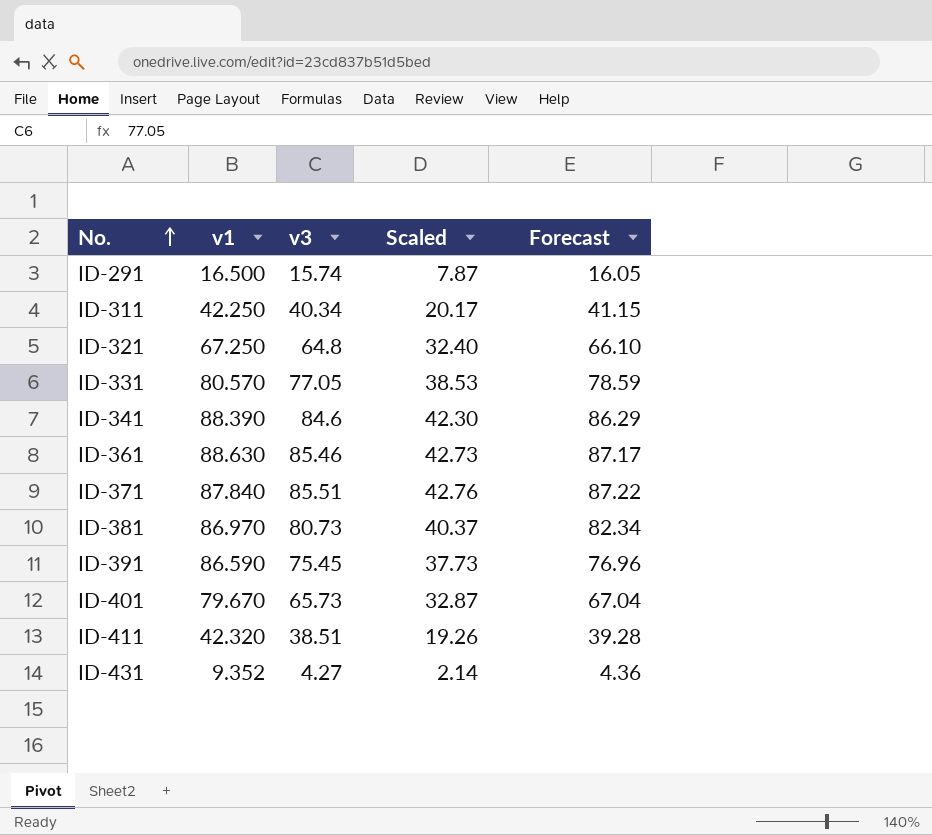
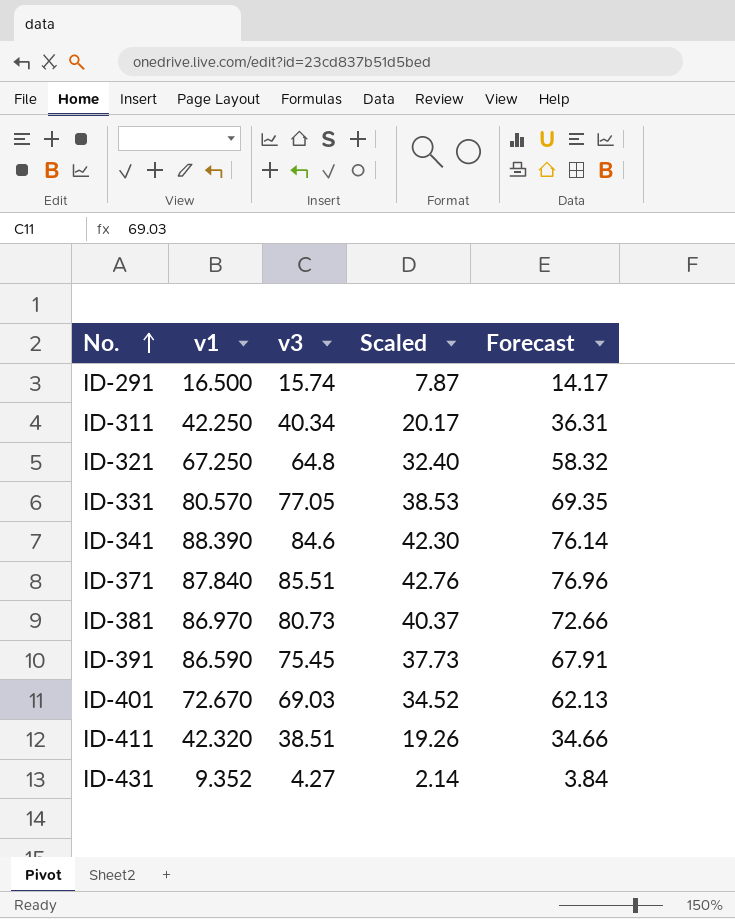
column Forecast | formula: [v3] * 1.02 -> [v3] * 0.9
row ID-361: 88.630 | 85.46 | 42.73 | 87.17 -> none
ID-401 | v1: 79.670 -> 72.670
ID-401 | v3: 65.73 -> 69.03
ID-401 | Scaled: 32.87 -> 34.52

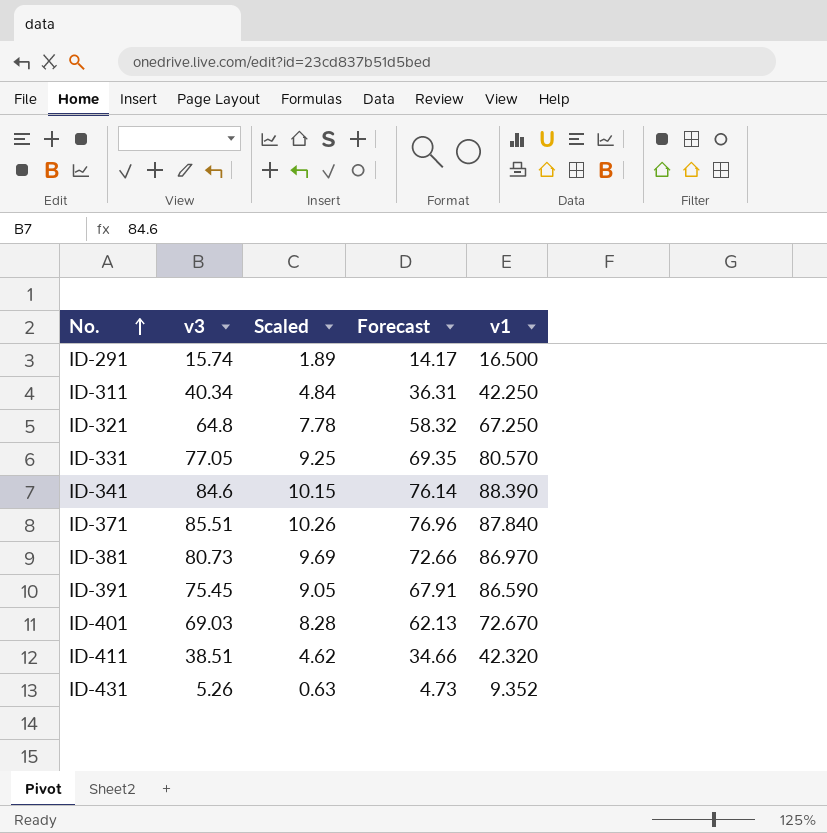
column Scaled | formula: [v3] * 0.5 -> [v3] * 0.12
column v1 | position: 2 -> 5
ID-431 | v3: 4.27 -> 5.26
ID-431 | Forecast: 3.84 -> 4.73

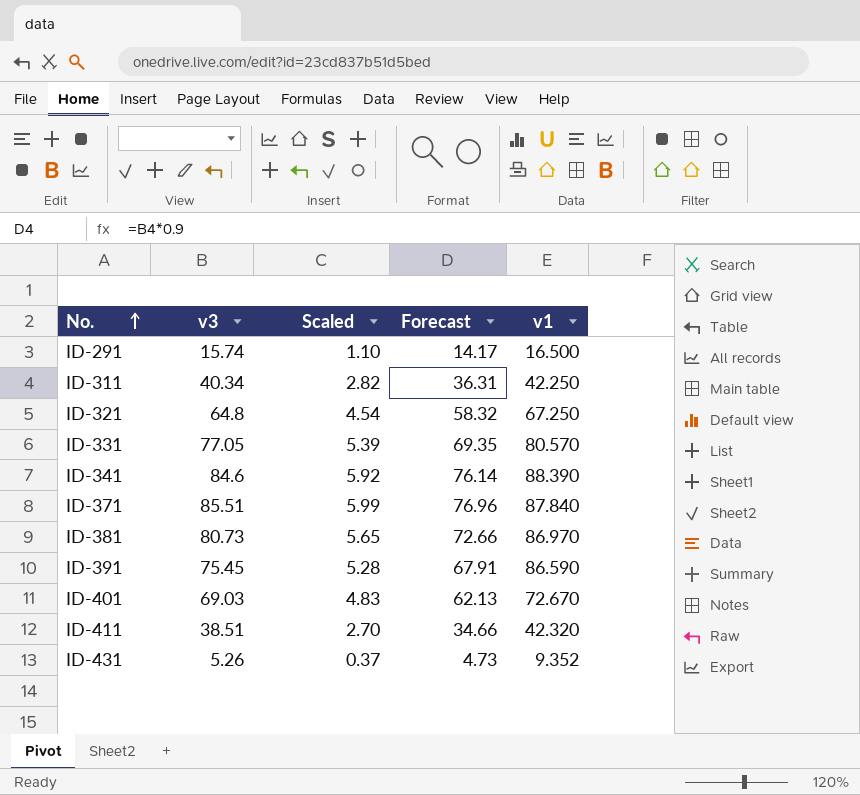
column Scaled | formula: [v3] * 0.12 -> [v3] * 0.07

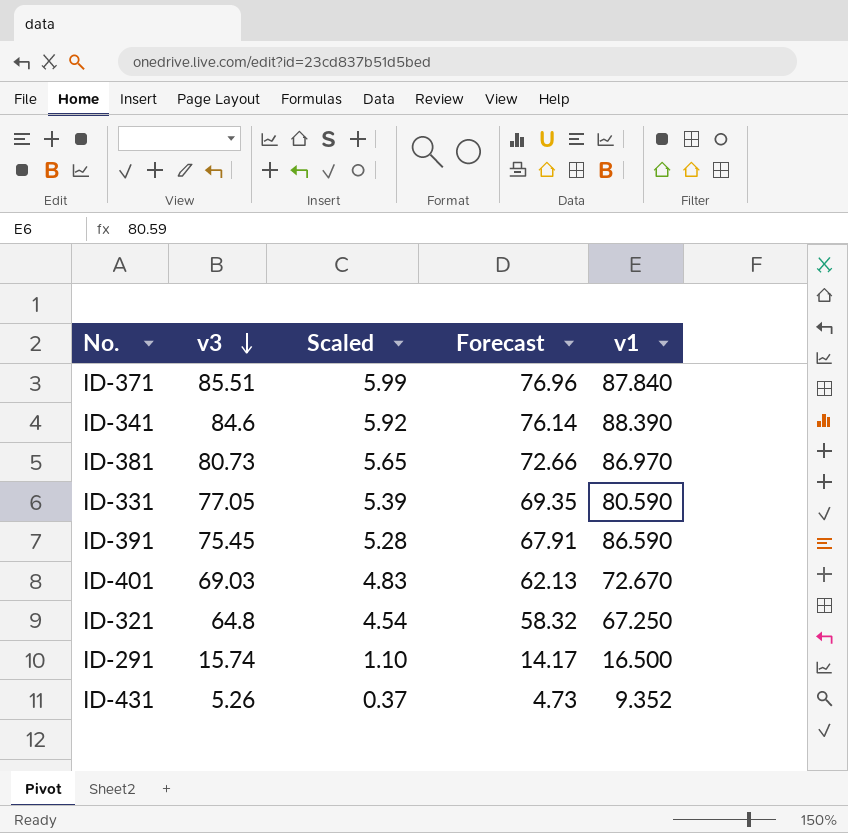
row order: No. ascending -> v3 descending
row ID-311: 40.34 | 2.82 | 36.31 | 42.250 -> none
row ID-411: 38.51 | 2.70 | 34.66 | 42.320 -> none
ID-331 | v1: 80.570 -> 80.590

